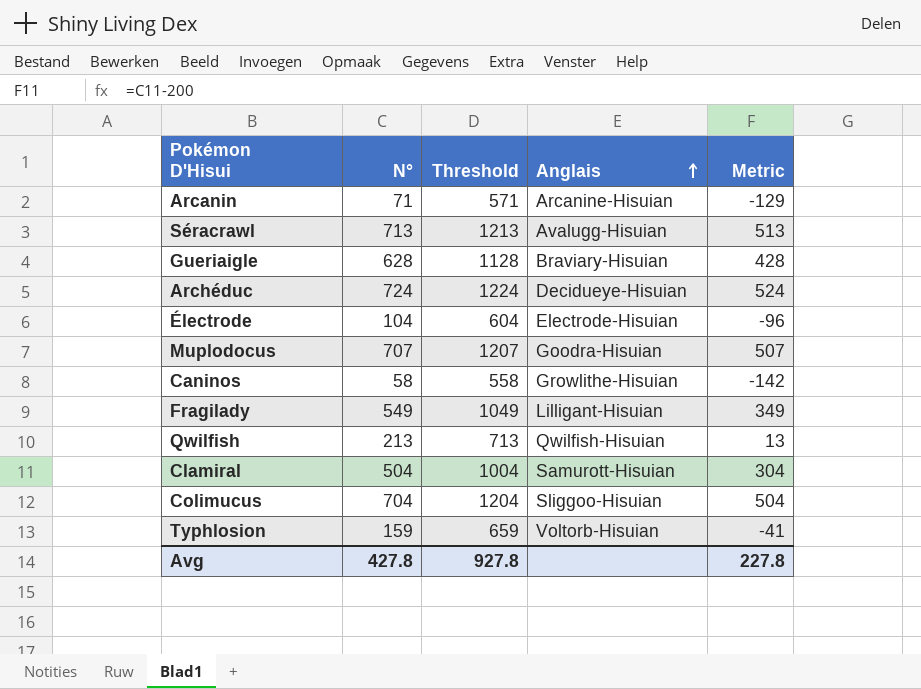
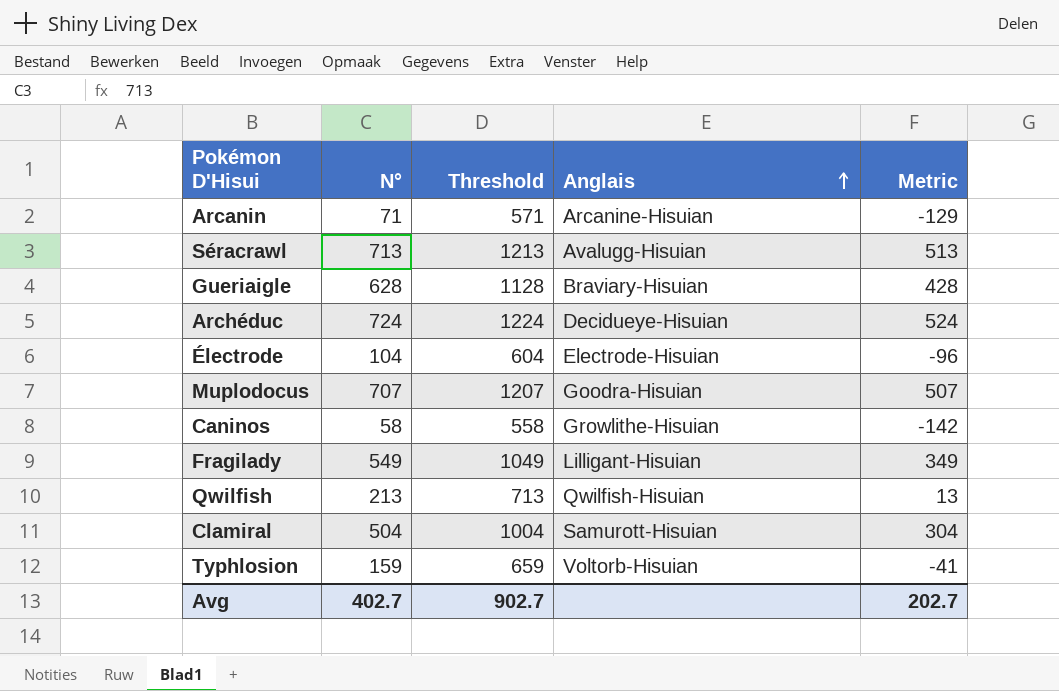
row Colimucus: 704 | 1204 | Sliggoo-Hisuian | 504 -> none
Avg | N°: 427.8 -> 402.7
Avg | Threshold: 927.8 -> 902.7
Avg | Metric: 227.8 -> 202.7

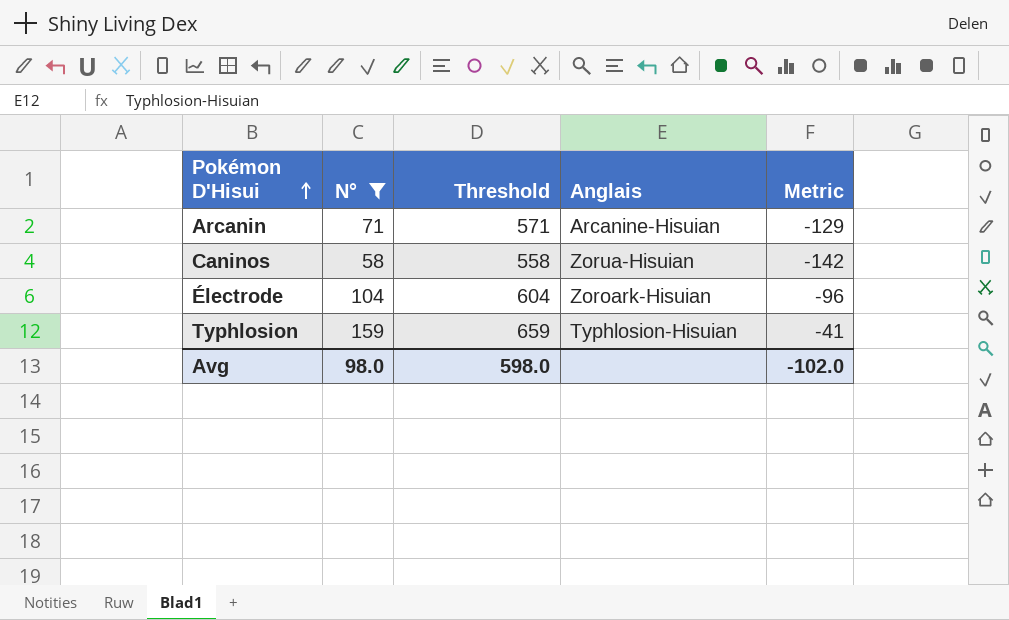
filter: none -> N° <= 159
row order: Anglais ascending -> Pokémon D'Hisui ascending
Caninos | Anglais: Growlithe-Hisuian -> Zorua-Hisuian
Électrode | Anglais: Electrode-Hisuian -> Zoroark-Hisuian
Typhlosion | Anglais: Voltorb-Hisuian -> Typhlosion-Hisuian
Avg | N°: 402.7 -> 98.0
Avg | Threshold: 902.7 -> 598.0
Avg | Metric: 202.7 -> -102.0

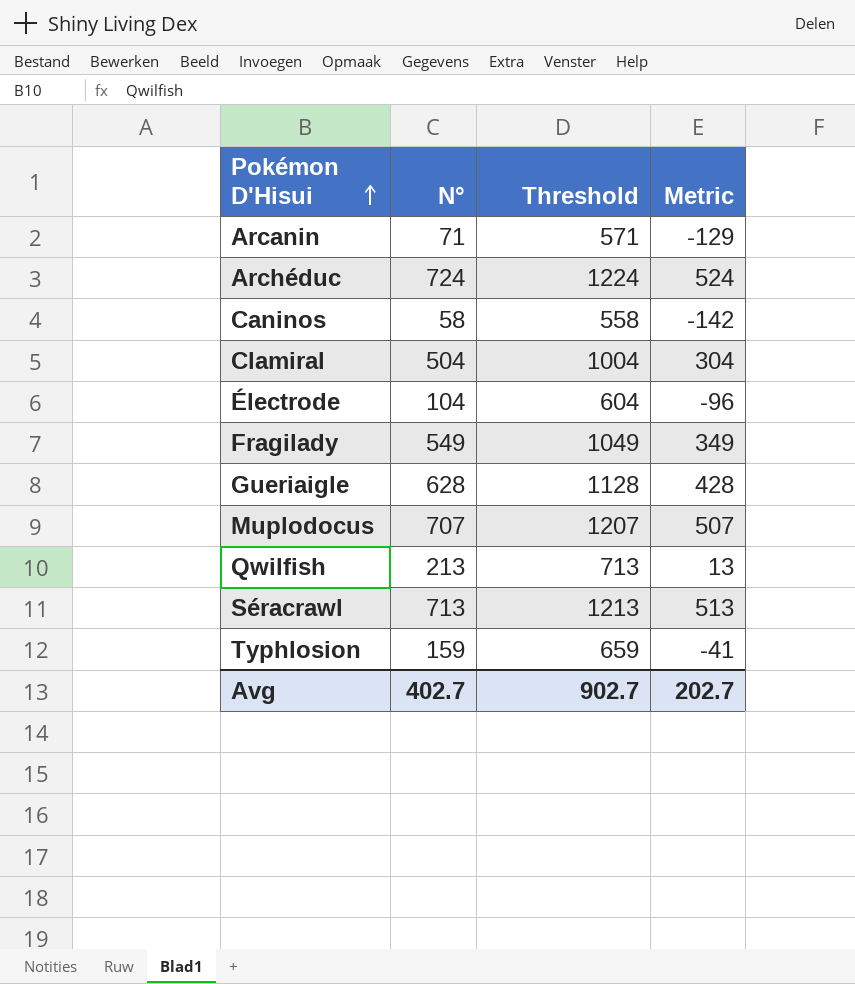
filter: N° <= 159 -> none
column Anglais | position: 4 -> none
Avg | N°: 98.0 -> 402.7
Avg | Threshold: 598.0 -> 902.7
Avg | Metric: -102.0 -> 202.7

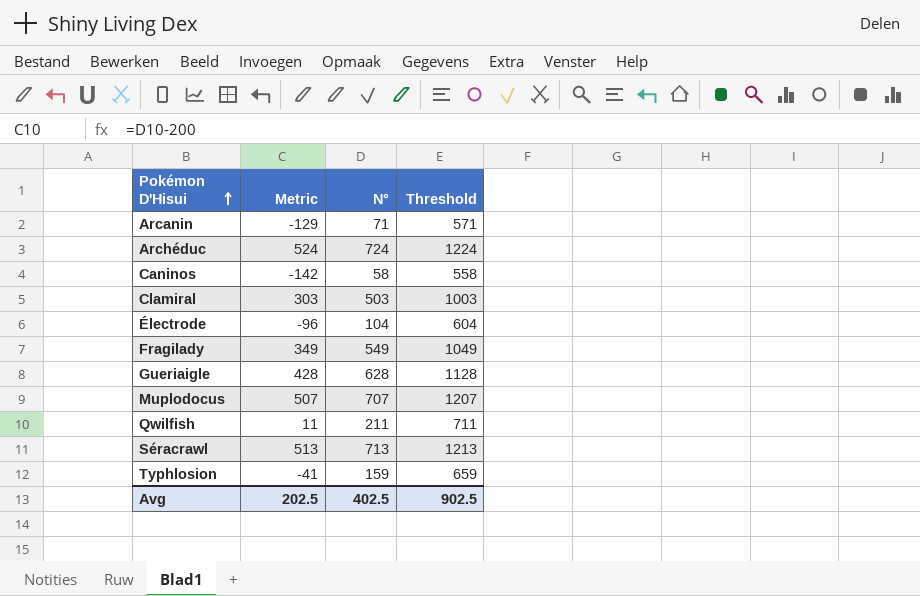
column Metric | position: 4 -> 2
Clamiral | Metric: 304 -> 303
Clamiral | N°: 504 -> 503
Clamiral | Threshold: 1004 -> 1003
Qwilfish | Metric: 13 -> 11
Qwilfish | N°: 213 -> 211
Qwilfish | Threshold: 713 -> 711
Avg | Metric: 202.7 -> 202.5
Avg | N°: 402.7 -> 402.5
Avg | Threshold: 902.7 -> 902.5

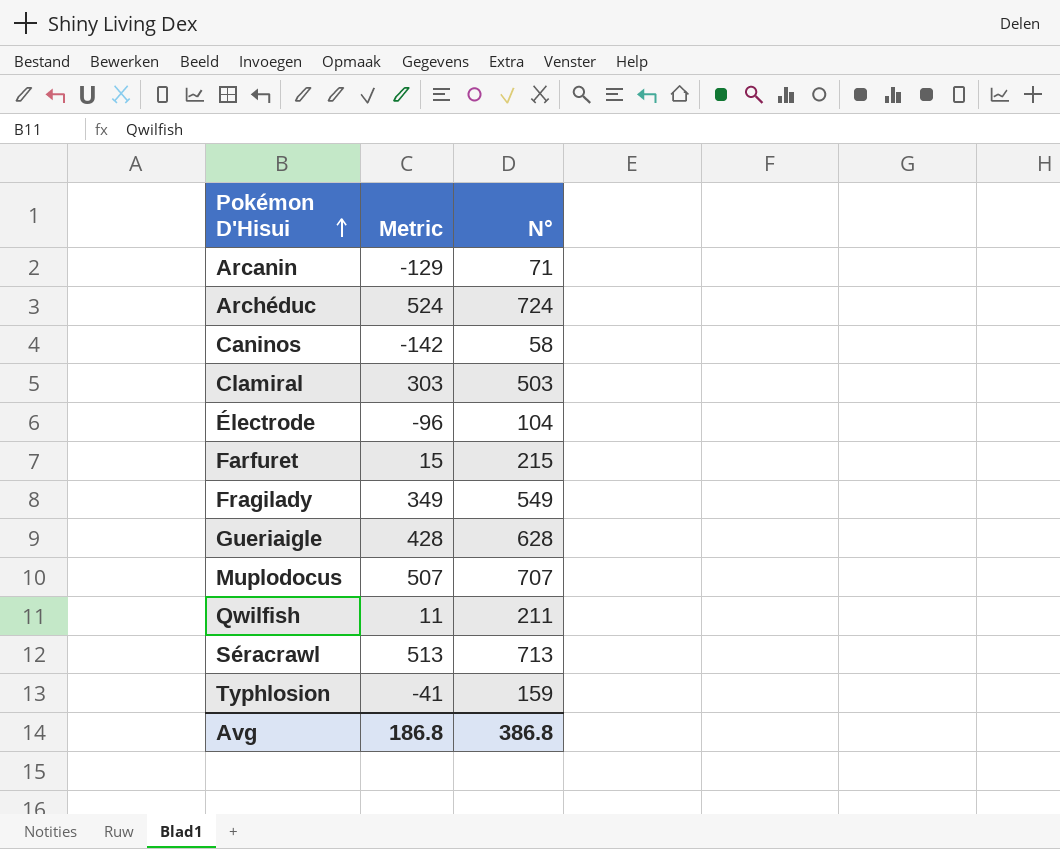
column Threshold | formula: [N°] + 500 -> none
row Farfuret: none -> 15 | 215
Avg | Metric: 202.5 -> 186.8
Avg | N°: 402.5 -> 386.8

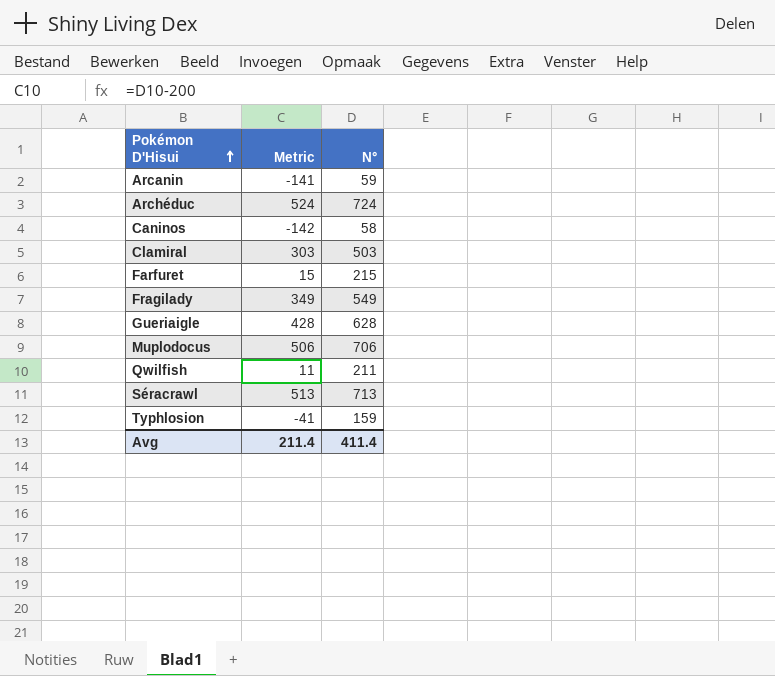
row Électrode: -96 | 104 -> none
Arcanin | Metric: -129 -> -141
Arcanin | N°: 71 -> 59
Muplodocus | Metric: 507 -> 506
Muplodocus | N°: 707 -> 706
Avg | Metric: 186.8 -> 211.4
Avg | N°: 386.8 -> 411.4

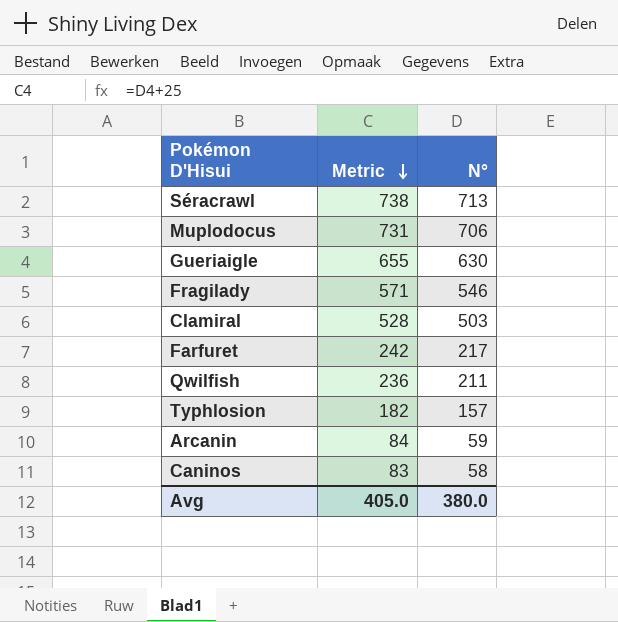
row order: Pokémon D'Hisui ascending -> Metric descending
column Metric | formula: [N°] - 200 -> [N°] + 25
row Archéduc: 524 | 724 -> none
Gueriaigle | N°: 628 -> 630
Fragilady | N°: 549 -> 546
Farfuret | N°: 215 -> 217
Typhlosion | N°: 159 -> 157
Avg | Metric: 211.4 -> 405.0
Avg | N°: 411.4 -> 380.0

